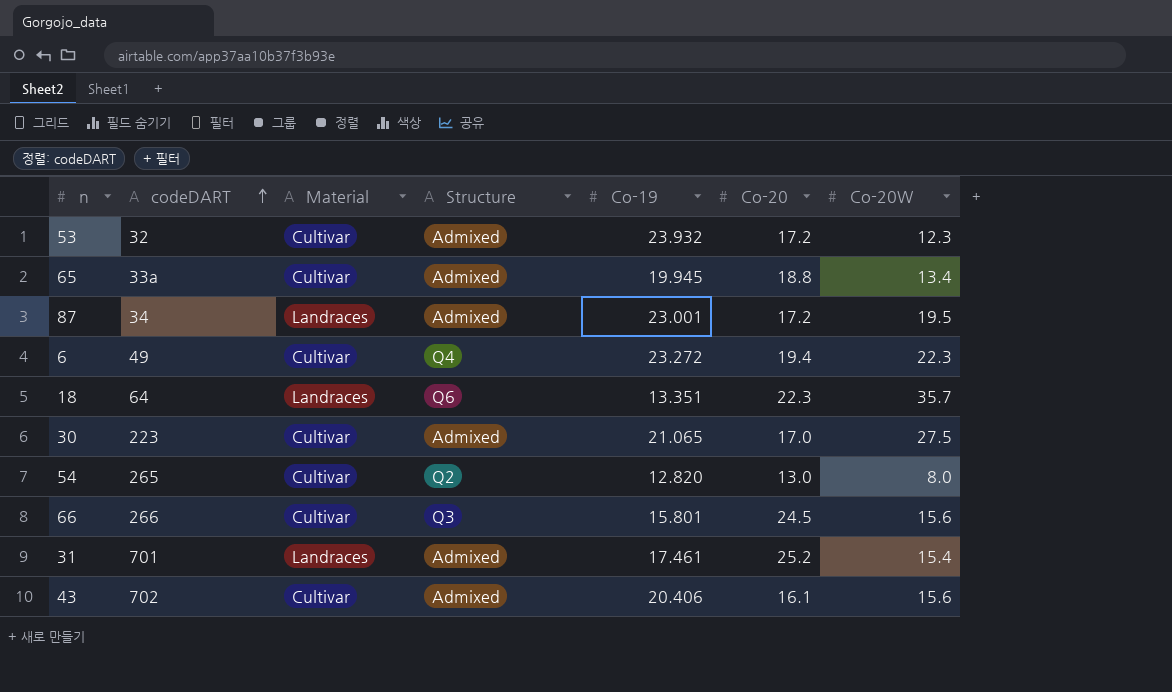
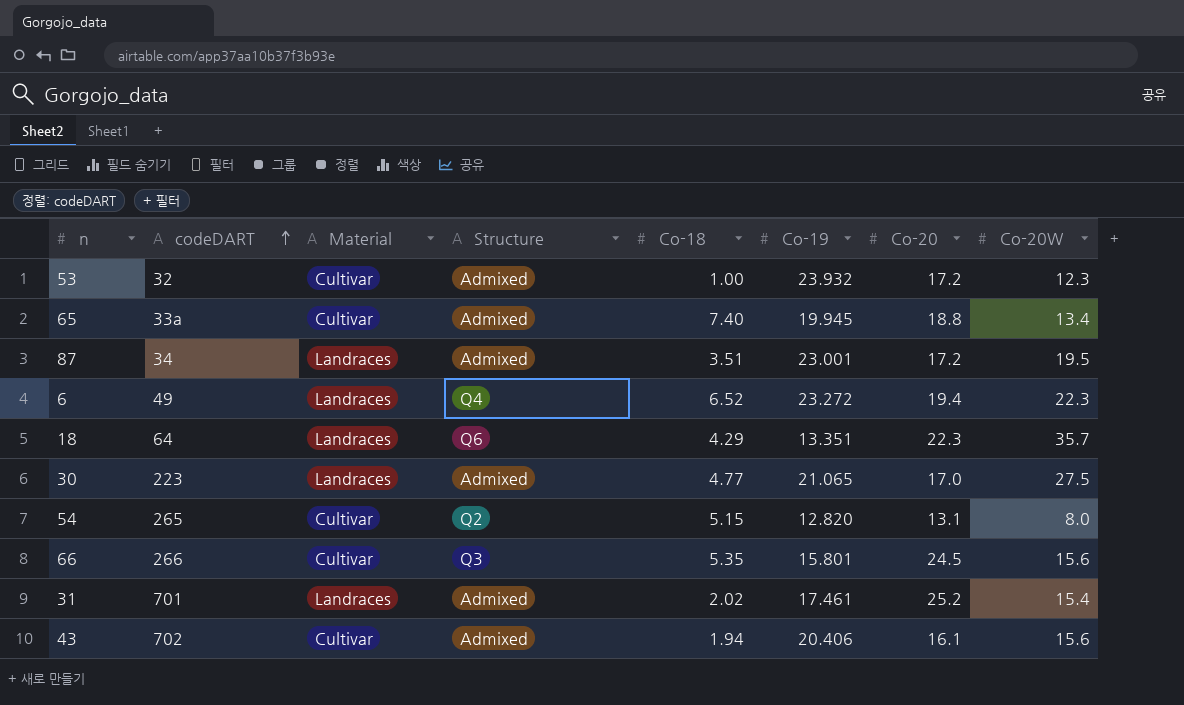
column Co-18 | position: none -> 5
6 | Material: Cultivar -> Landraces
30 | Material: Cultivar -> Landraces
54 | Co-20: 13.0 -> 13.1

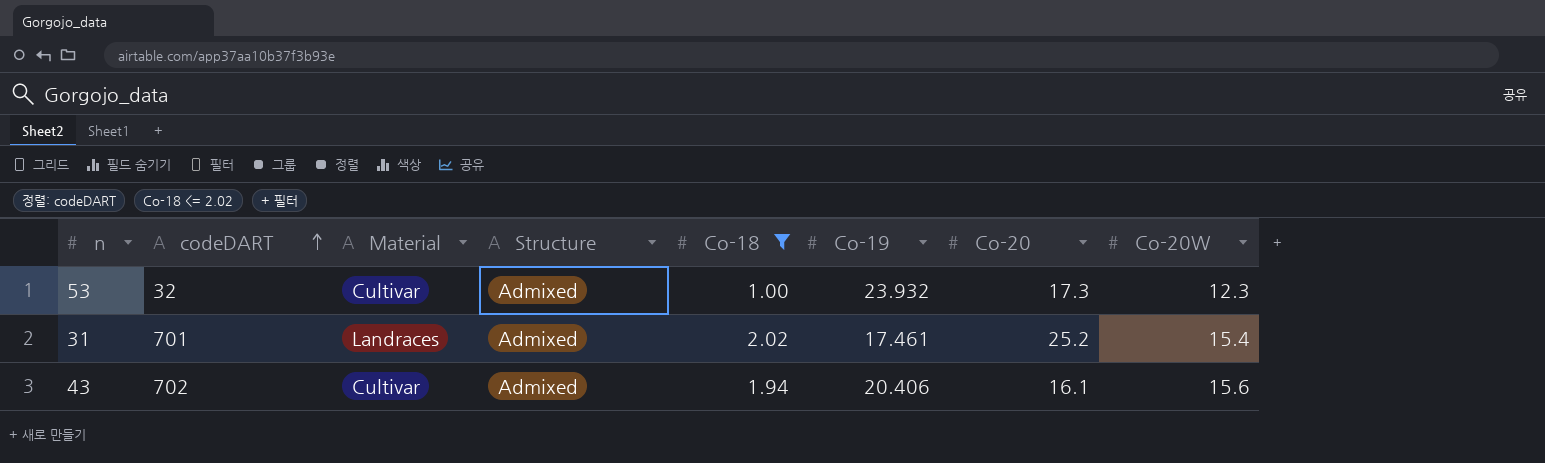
filter: none -> Co-18 <= 2.02
53 | Co-20: 17.2 -> 17.3

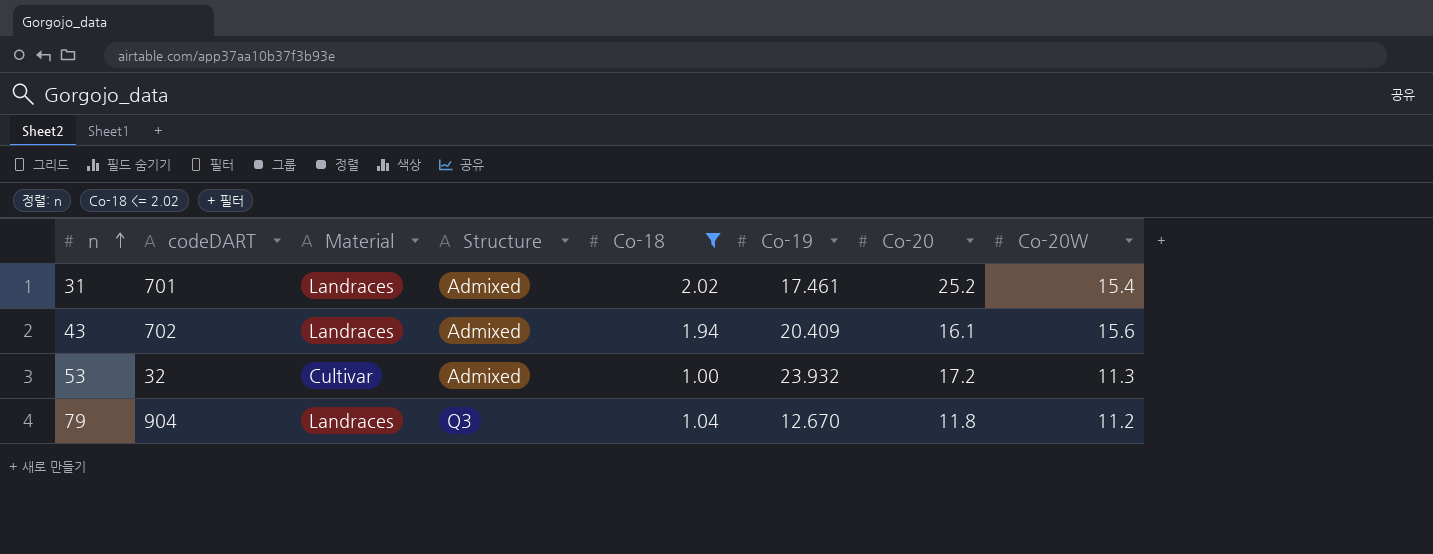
row order: codeDART ascending -> n ascending
43 | Material: Cultivar -> Landraces
43 | Co-19: 20.406 -> 20.409
53 | Co-20: 17.3 -> 17.2
53 | Co-20W: 12.3 -> 11.3
row 79: none -> 904 | Landraces | Q3 | 1.04 | 12.670 | 11.8 | 11.2

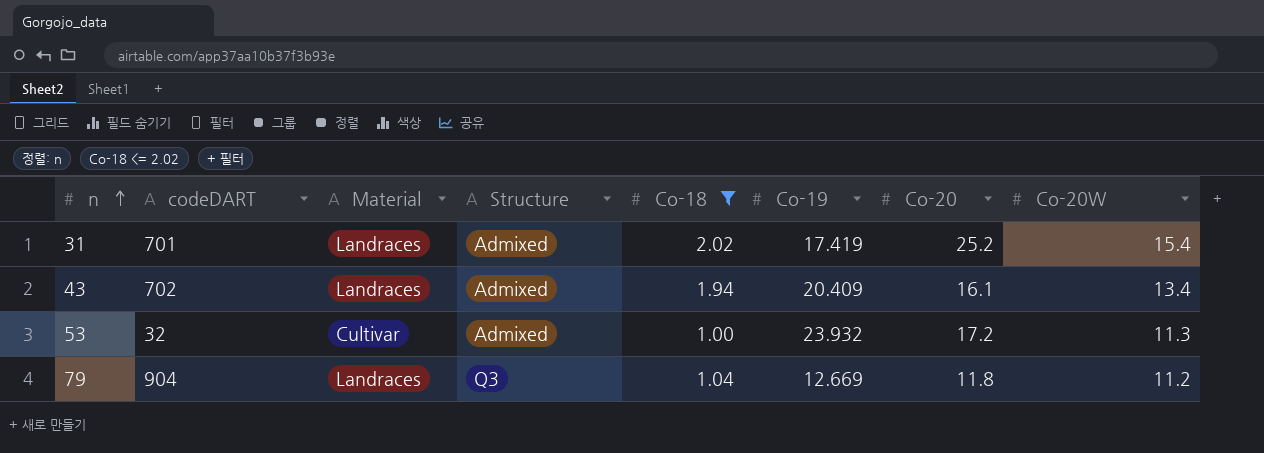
31 | Co-19: 17.461 -> 17.419
43 | Co-20W: 15.6 -> 13.4
79 | Co-19: 12.670 -> 12.669

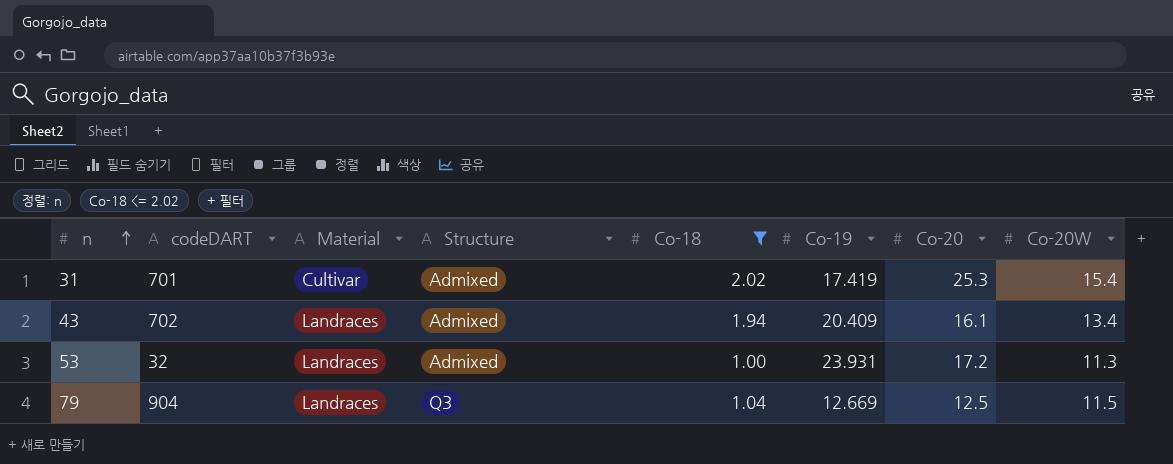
31 | Material: Landraces -> Cultivar
31 | Co-20: 25.2 -> 25.3
53 | Material: Cultivar -> Landraces
53 | Co-19: 23.932 -> 23.931
79 | Co-20: 11.8 -> 12.5
79 | Co-20W: 11.2 -> 11.5

